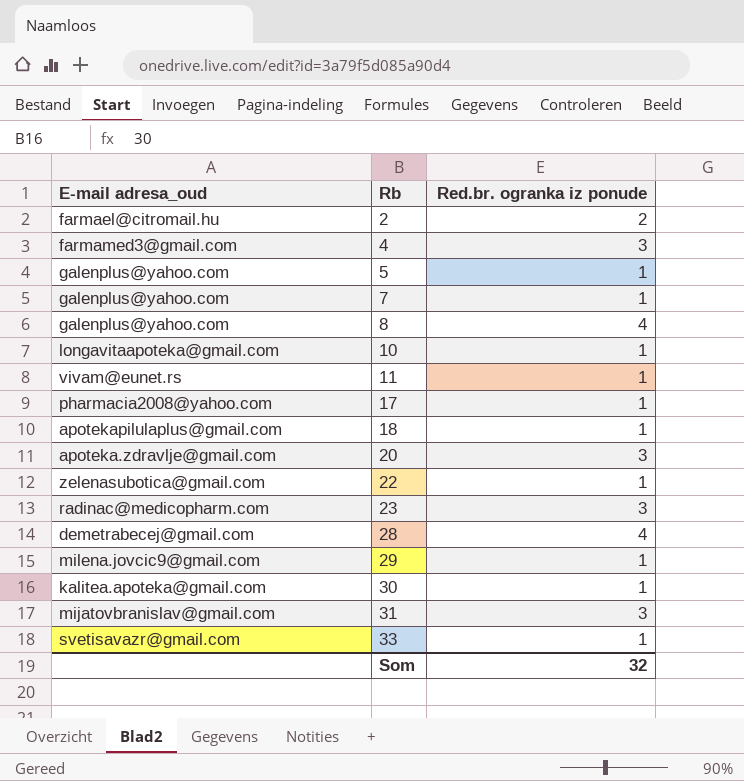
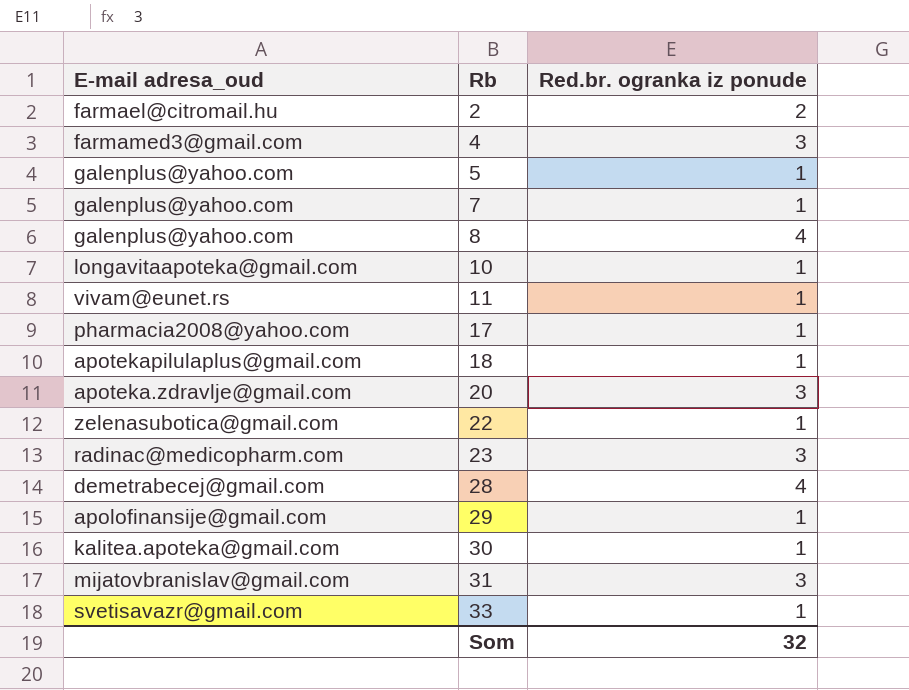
29 | E-mail adresa_oud: milena.jovcic9@gmail.com -> apolofinansije@gmail.com

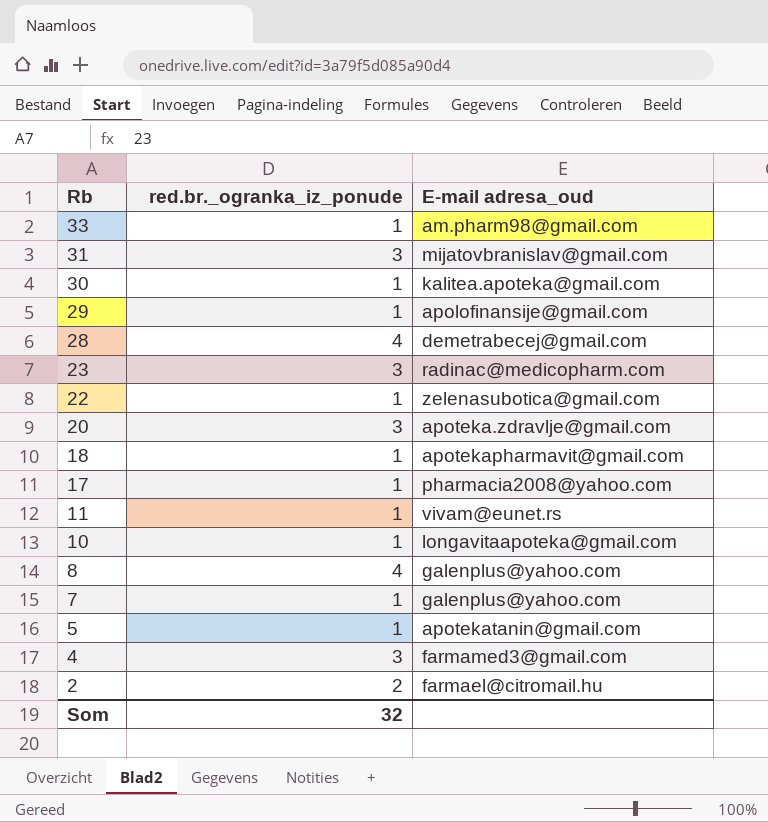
row order: Rb ascending -> Rb descending
column name: Red.br. ogranka iz ponude -> red.br._ogranka_iz_ponude
column E-mail adresa_oud | position: 1 -> 3
33 | E-mail adresa_oud: svetisavazr@gmail.com -> am.pharm98@gmail.com
18 | E-mail adresa_oud: apotekapilulaplus@gmail.com -> apotekapharmavit@gmail.com
5 | E-mail adresa_oud: galenplus@yahoo.com -> apotekatanin@gmail.com

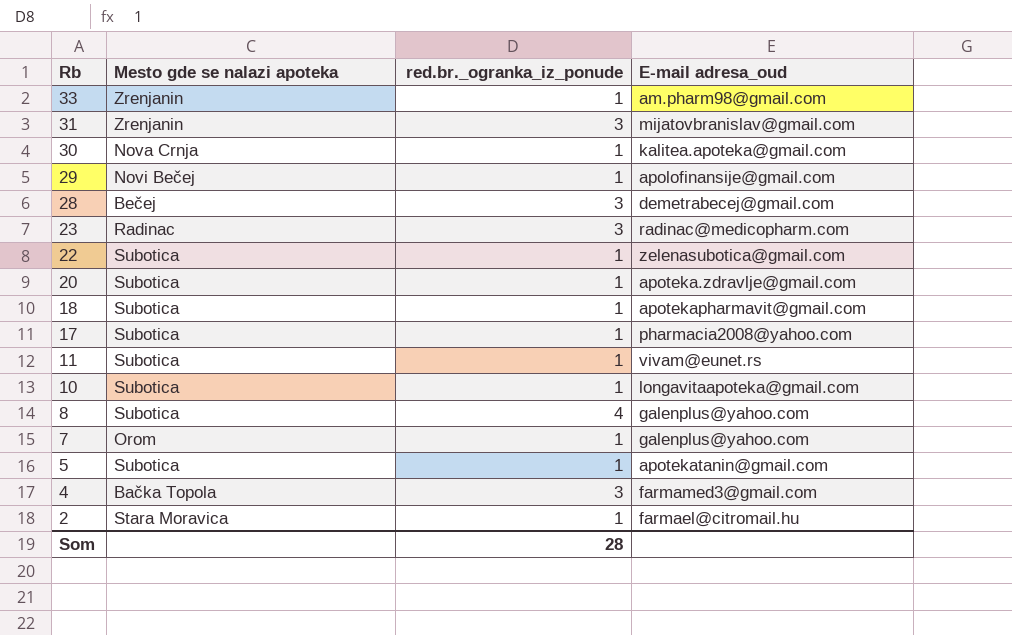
column Mesto gde se nalazi apoteka | position: none -> 2
28 | red.br._ogranka_iz_ponude: 4 -> 3
20 | red.br._ogranka_iz_ponude: 3 -> 1
2 | red.br._ogranka_iz_ponude: 2 -> 1
Som | red.br._ogranka_iz_ponude: 32 -> 28

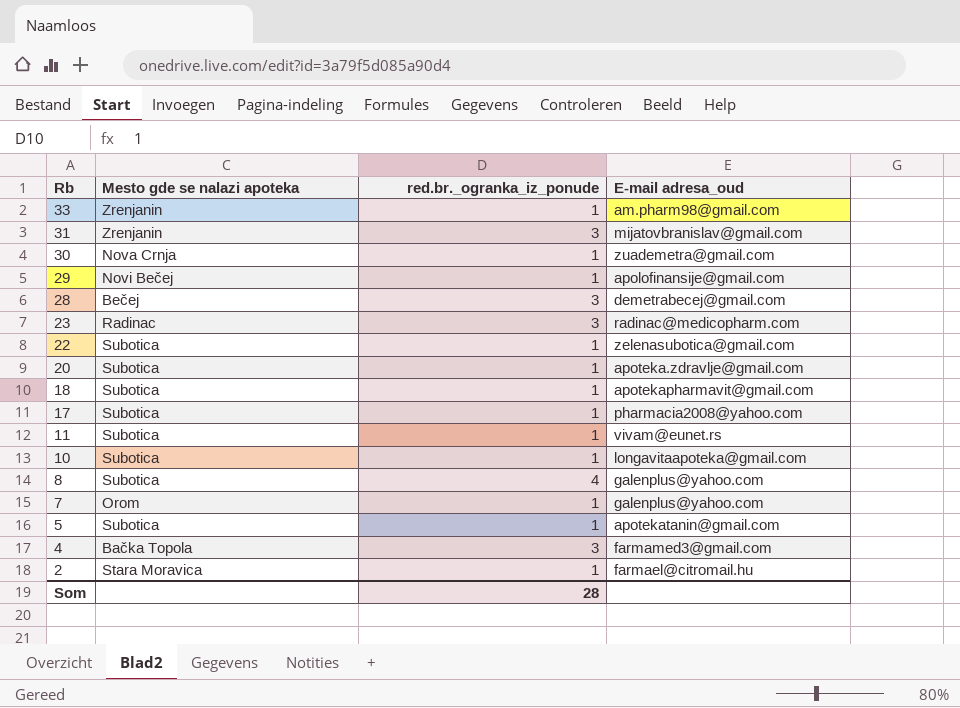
30 | E-mail adresa_oud: kalitea.apoteka@gmail.com -> zuademetra@gmail.com

